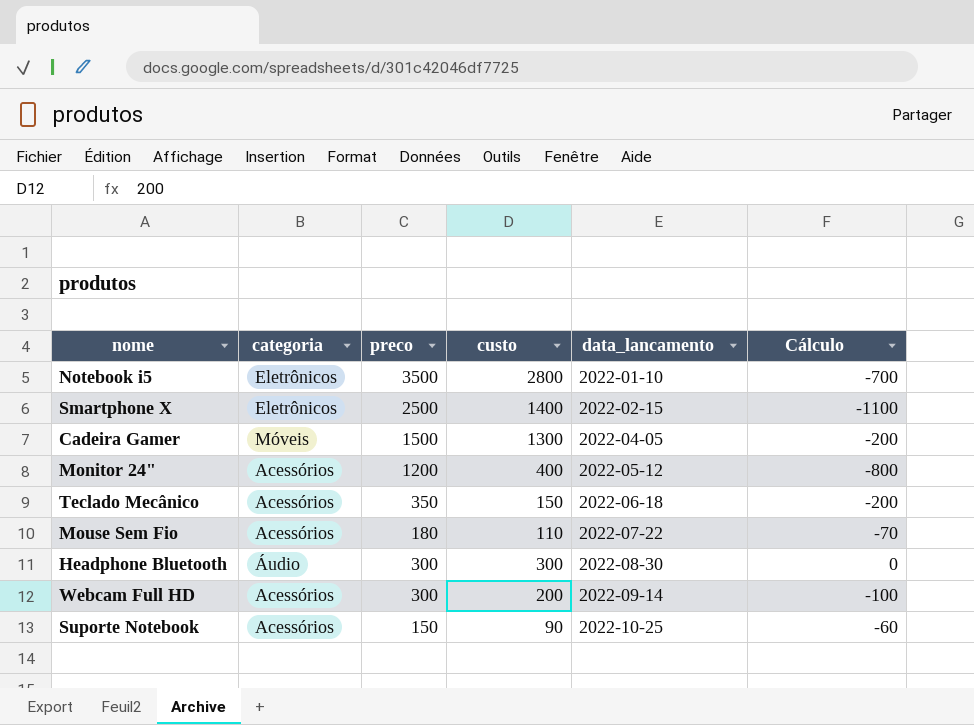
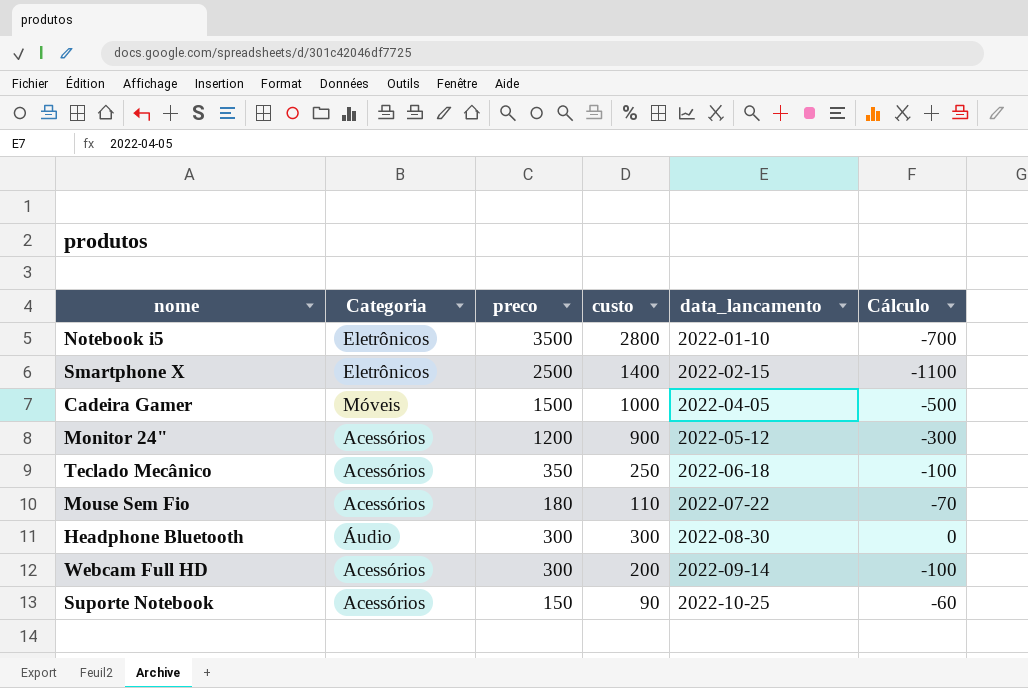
column name: categoria -> Categoria
Cadeira Gamer | custo: 1300 -> 1000
Cadeira Gamer | Cálculo: -200 -> -500
Monitor 24" | custo: 400 -> 900
Monitor 24" | Cálculo: -800 -> -300
Teclado Mecânico | custo: 150 -> 250
Teclado Mecânico | Cálculo: -200 -> -100

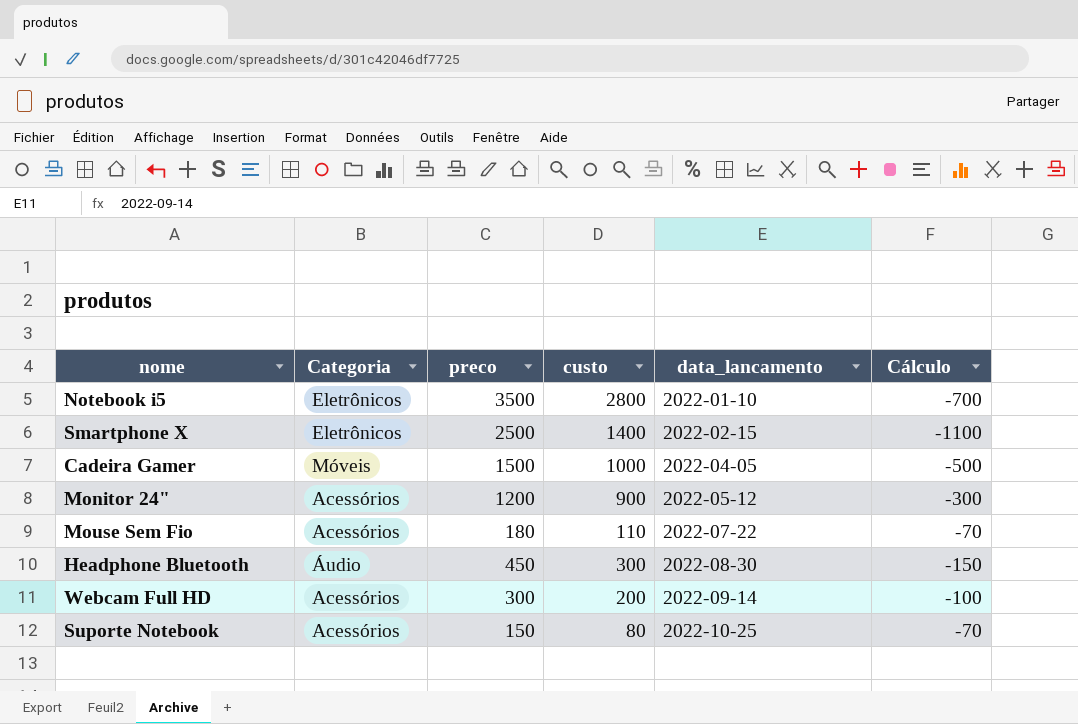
row Teclado Mecânico: Acessórios | 350 | 250 | 2022-06-18 | -100 -> none
Headphone Bluetooth | preco: 300 -> 450
Headphone Bluetooth | Cálculo: 0 -> -150
Suporte Notebook | custo: 90 -> 80
Suporte Notebook | Cálculo: -60 -> -70

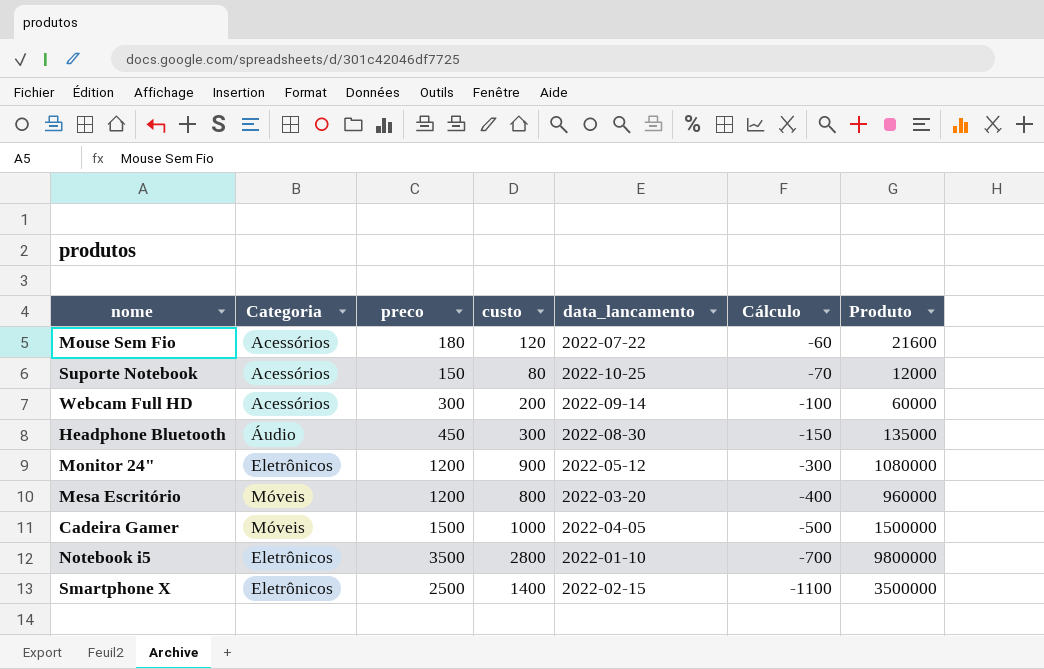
row order: data_lancamento ascending -> Cálculo descending
column Produto | formula: none -> [preco] * [custo]
Mouse Sem Fio | custo: 110 -> 120
Mouse Sem Fio | Cálculo: -70 -> -60
Monitor 24" | Categoria: Acessórios -> Eletrônicos
row Mesa Escritório: none -> Móveis | 1200 | 800 | 2022-03-20 | -400 | 960000

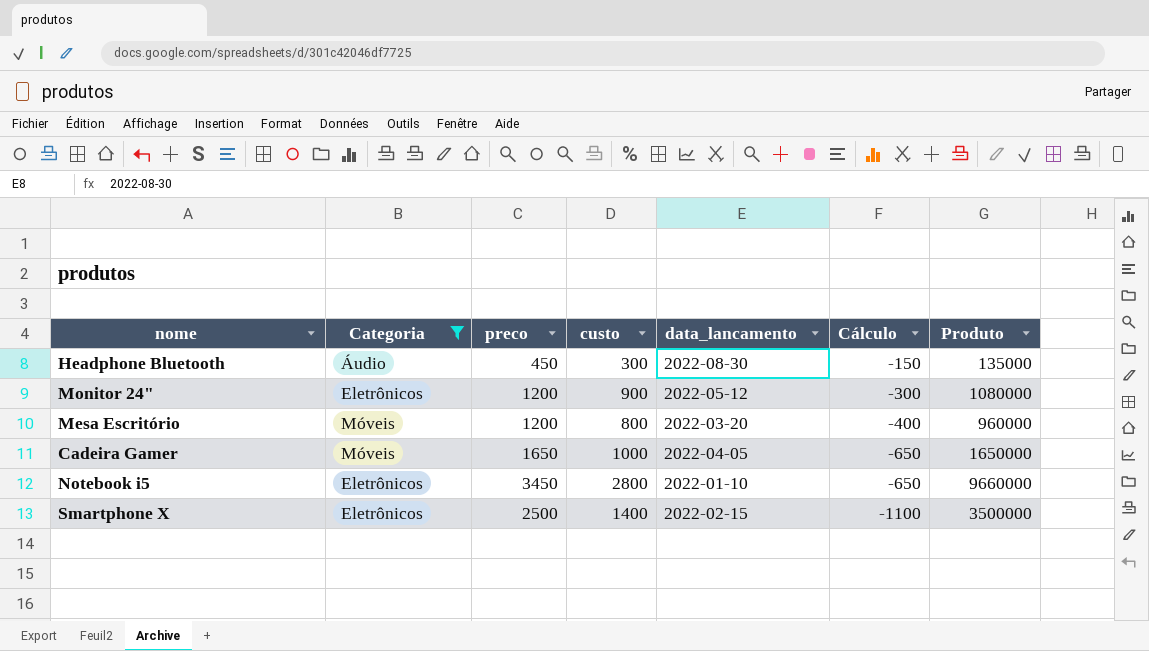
filter: none -> Categoria != Acessórios
Cadeira Gamer | preco: 1500 -> 1650
Cadeira Gamer | Cálculo: -500 -> -650
Cadeira Gamer | Produto: 1500000 -> 1650000
Notebook i5 | preco: 3500 -> 3450
Notebook i5 | Cálculo: -700 -> -650
Notebook i5 | Produto: 9800000 -> 9660000

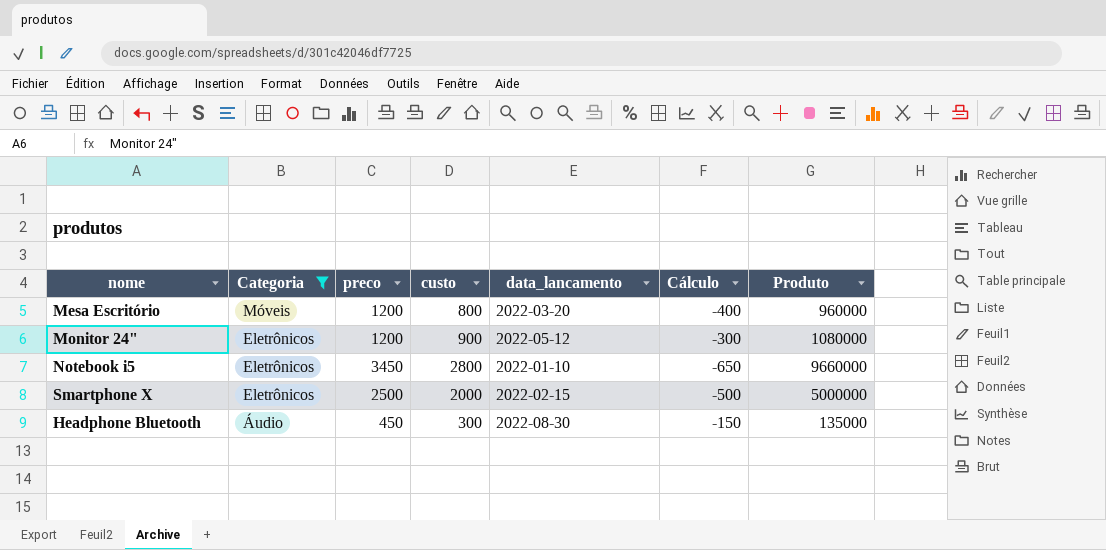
row order: Cálculo descending -> Categoria descending
row Cadeira Gamer: Móveis | 1650 | 1000 | 2022-04-05 | -650 | 1650000 -> none
Smartphone X | custo: 1400 -> 2000
Smartphone X | Cálculo: -1100 -> -500
Smartphone X | Produto: 3500000 -> 5000000

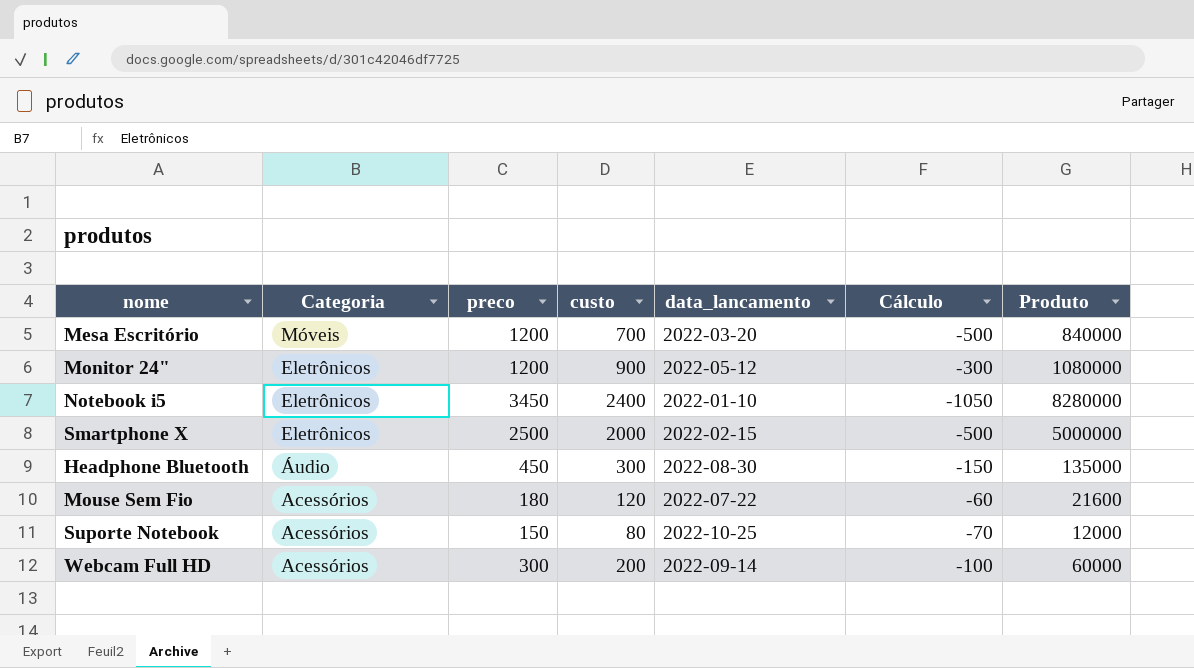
filter: Categoria != Acessórios -> none
Mesa Escritório | custo: 800 -> 700
Mesa Escritório | Cálculo: -400 -> -500
Mesa Escritório | Produto: 960000 -> 840000
Notebook i5 | custo: 2800 -> 2400
Notebook i5 | Cálculo: -650 -> -1050
Notebook i5 | Produto: 9660000 -> 8280000

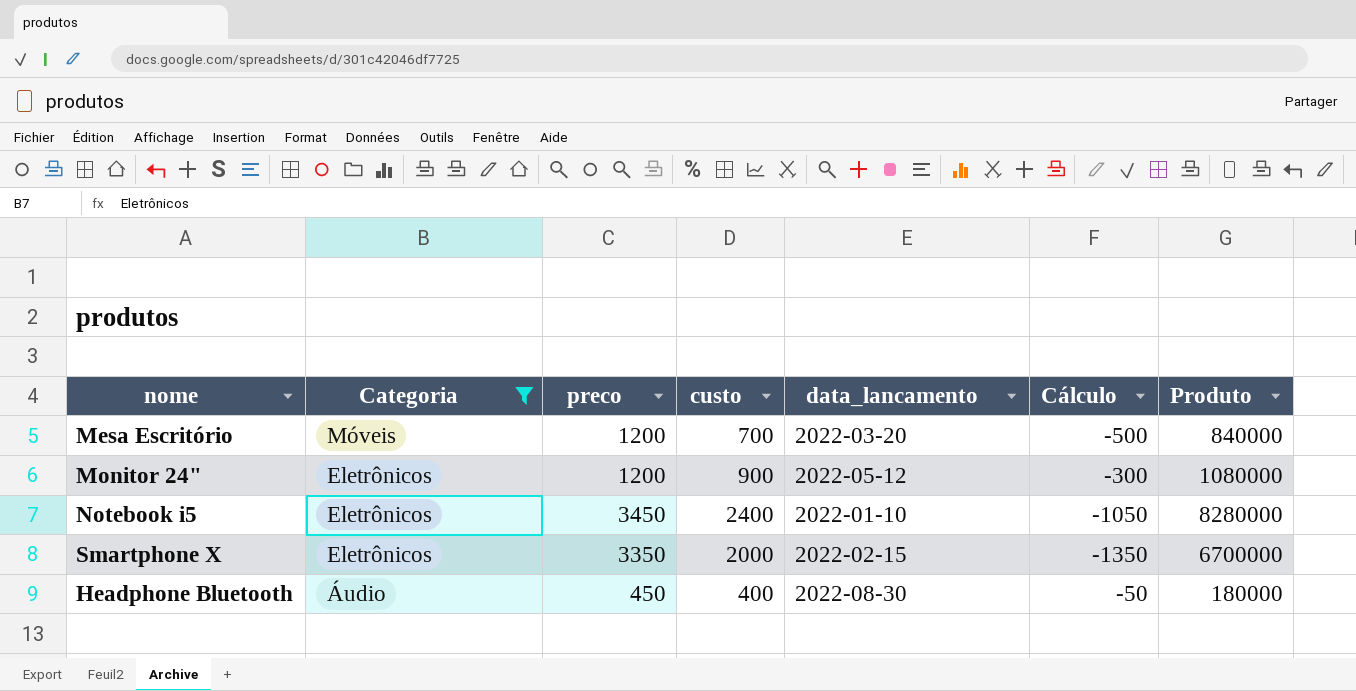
filter: none -> Categoria != Acessórios
Smartphone X | preco: 2500 -> 3350
Smartphone X | Cálculo: -500 -> -1350
Smartphone X | Produto: 5000000 -> 6700000
Headphone Bluetooth | custo: 300 -> 400
Headphone Bluetooth | Cálculo: -150 -> -50
Headphone Bluetooth | Produto: 135000 -> 180000

